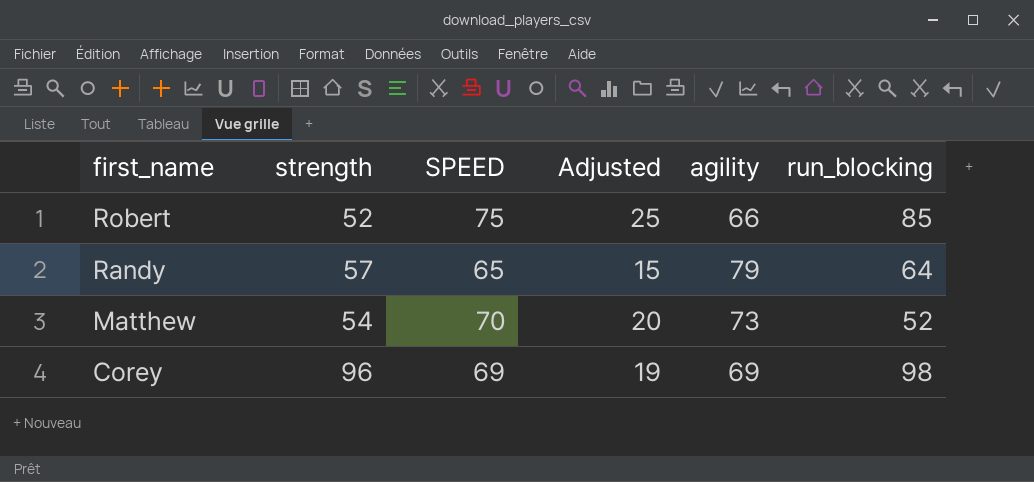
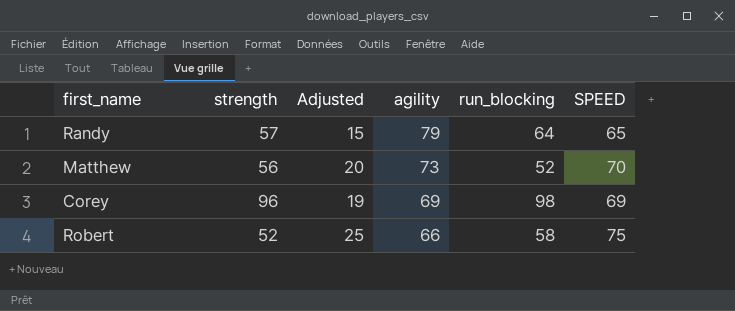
row order: first_name descending -> agility descending
column SPEED | position: 3 -> 6
Matthew | strength: 54 -> 56
Robert | run_blocking: 85 -> 58

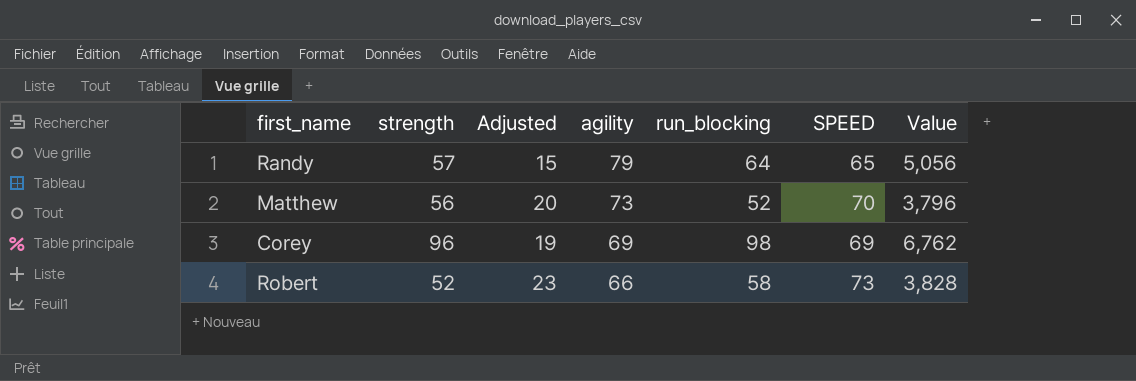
column Value | formula: none -> [agility] * [run_blocking]
Robert | Adjusted: 25 -> 23
Robert | SPEED: 75 -> 73

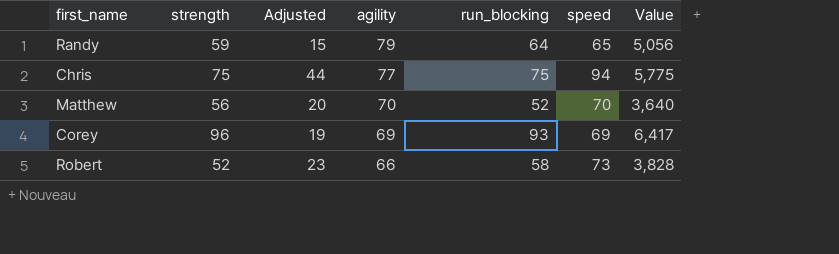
column name: SPEED -> speed
Randy | strength: 57 -> 59
row Chris: none -> 75 | 44 | 77 | 75 | 94 | 5,775
Matthew | agility: 73 -> 70
Matthew | Value: 3,796 -> 3,640
Corey | run_blocking: 98 -> 93
Corey | Value: 6,762 -> 6,417

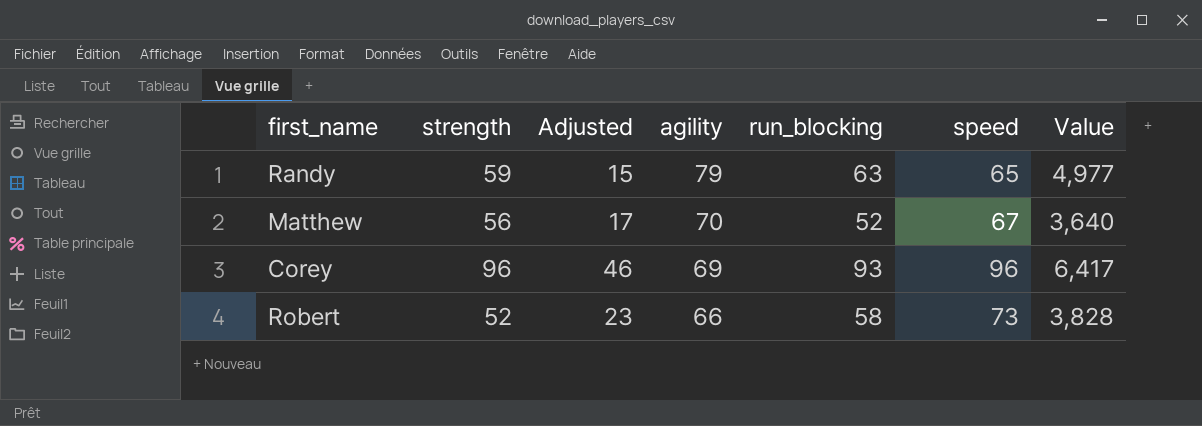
row Chris: 75 | 44 | 77 | 75 | 94 | 5,775 -> none
Randy | run_blocking: 64 -> 63
Randy | Value: 5,056 -> 4,977
Matthew | Adjusted: 20 -> 17
Matthew | speed: 70 -> 67
Corey | Adjusted: 19 -> 46
Corey | speed: 69 -> 96

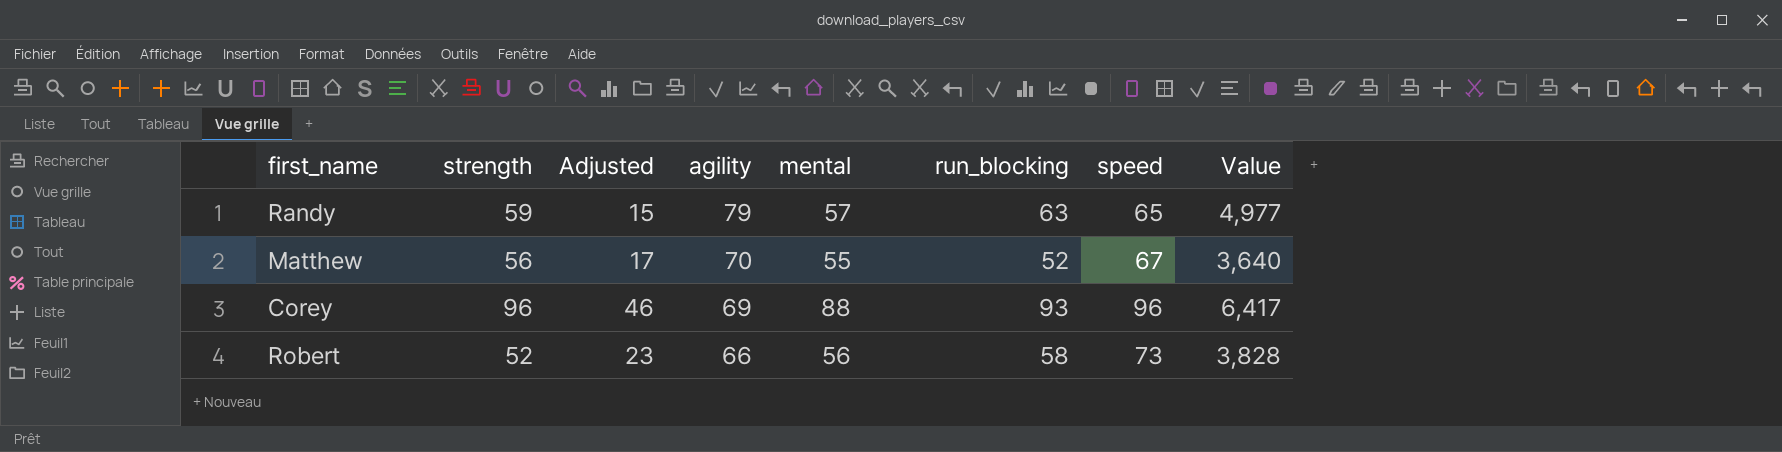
column mental | position: none -> 5

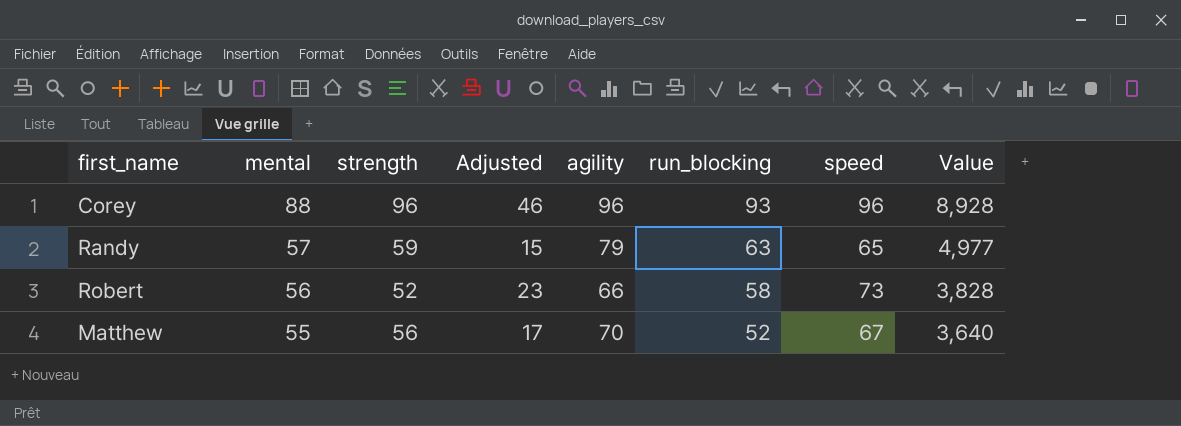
row order: agility descending -> mental descending
column mental | position: 5 -> 2
Corey | agility: 69 -> 96
Corey | Value: 6,417 -> 8,928

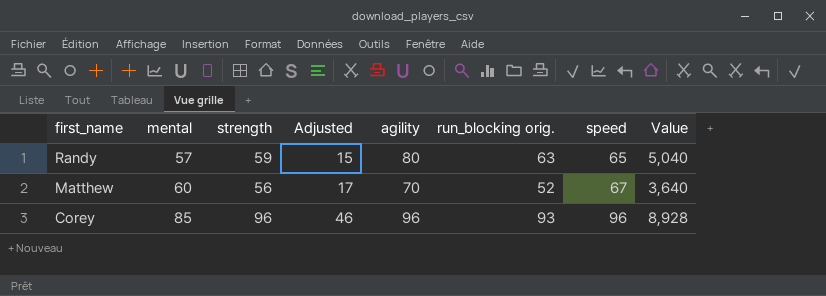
row order: mental descending -> first_name descending
column name: run_blocking -> run_blocking orig.
row Robert: 56 | 52 | 23 | 66 | 58 | 73 | 3,828 -> none
Randy | agility: 79 -> 80
Randy | Value: 4,977 -> 5,040
Matthew | mental: 55 -> 60
Corey | mental: 88 -> 85

